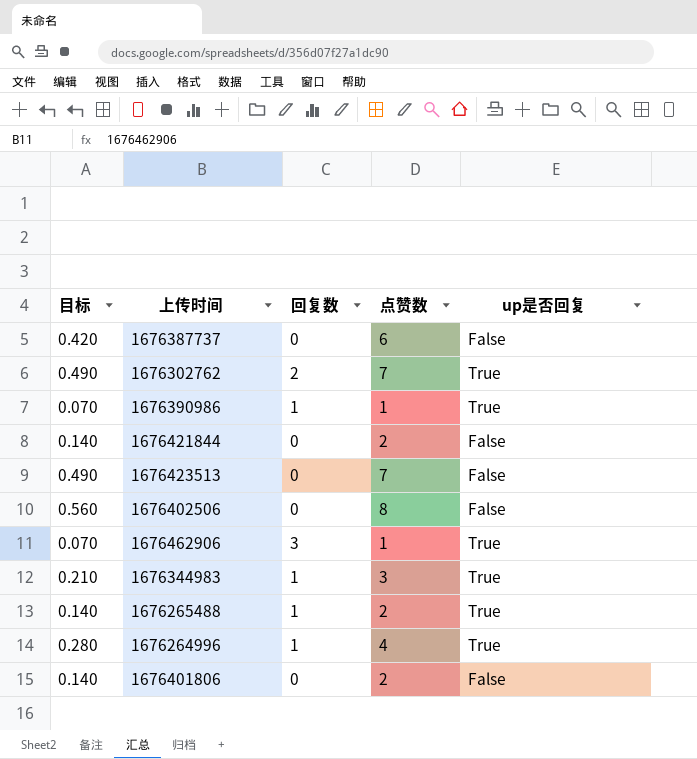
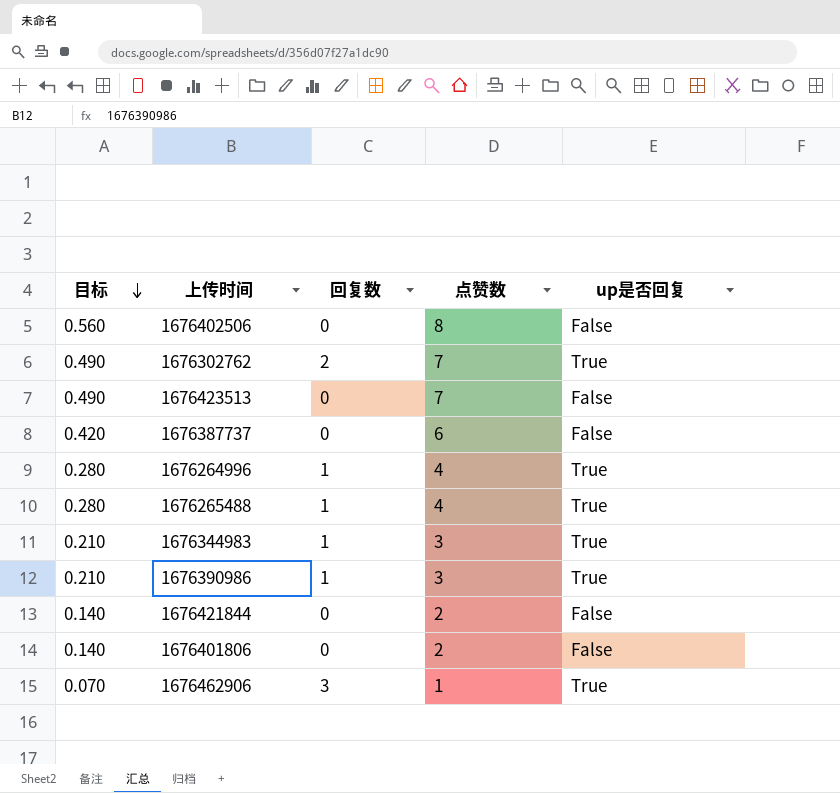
row order: none -> 目标 descending
1676265488 | 目标: 0.140 -> 0.280
1676265488 | 点赞数: 2 -> 4
1676390986 | 目标: 0.070 -> 0.210
1676390986 | 点赞数: 1 -> 3

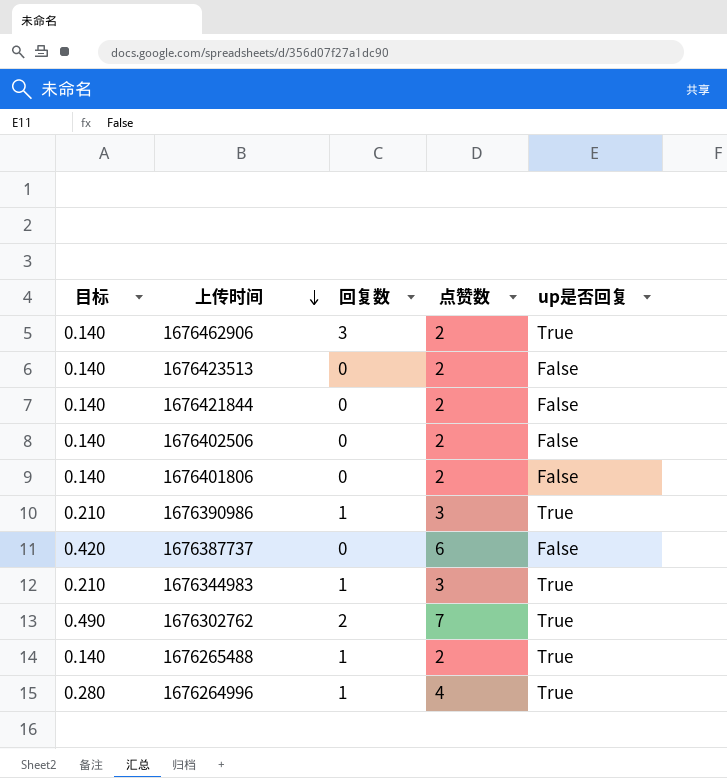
row order: 目标 descending -> 上传时间 descending
1676462906 | 目标: 0.070 -> 0.140
1676462906 | 点赞数: 1 -> 2
1676423513 | 目标: 0.490 -> 0.140
1676423513 | 点赞数: 7 -> 2
1676402506 | 目标: 0.560 -> 0.140
1676402506 | 点赞数: 8 -> 2
1676265488 | 目标: 0.280 -> 0.140
1676265488 | 点赞数: 4 -> 2

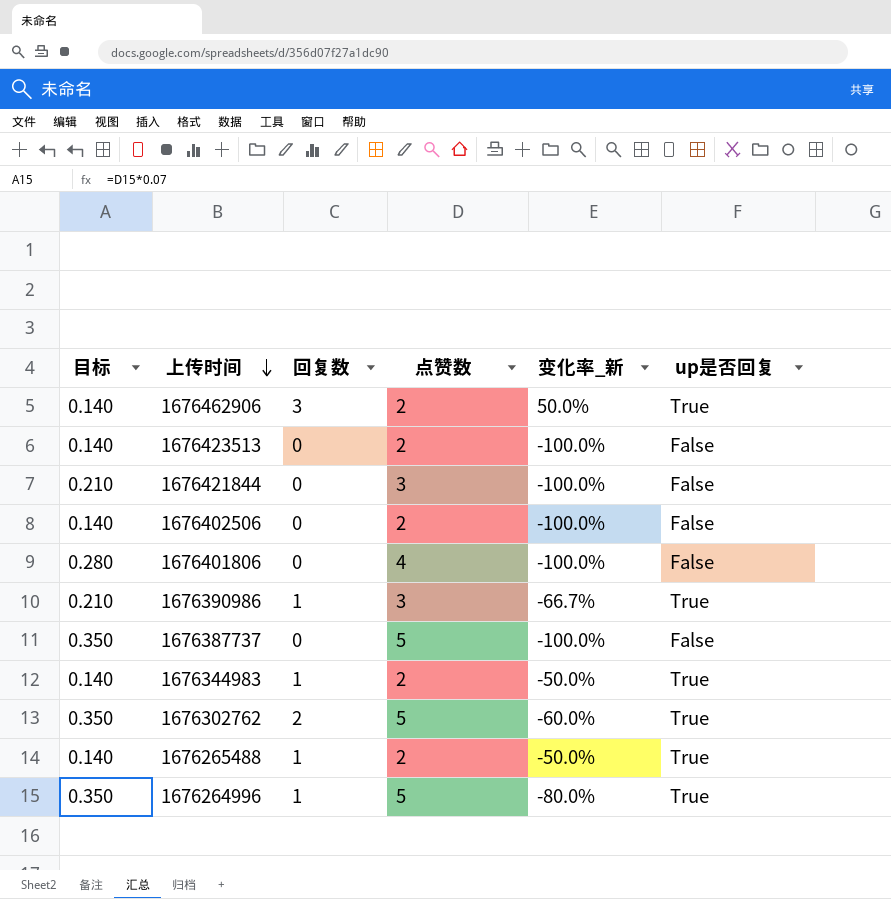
column 变化率_新 | formula: none -> ([回复数] - [点赞数]) / [点赞数]
1676421844 | 目标: 0.140 -> 0.210
1676421844 | 点赞数: 2 -> 3
1676401806 | 目标: 0.140 -> 0.280
1676401806 | 点赞数: 2 -> 4
1676387737 | 目标: 0.420 -> 0.350
1676387737 | 点赞数: 6 -> 5
1676344983 | 目标: 0.210 -> 0.140
1676344983 | 点赞数: 3 -> 2
1676302762 | 目标: 0.490 -> 0.350
1676302762 | 点赞数: 7 -> 5
1676264996 | 目标: 0.280 -> 0.350
1676264996 | 点赞数: 4 -> 5

